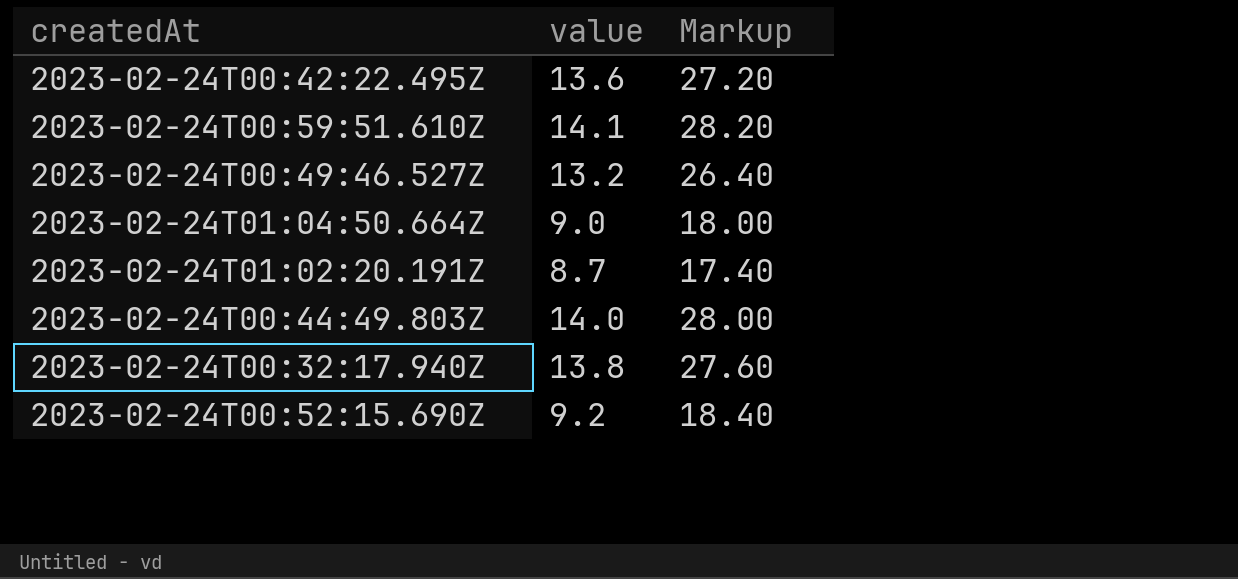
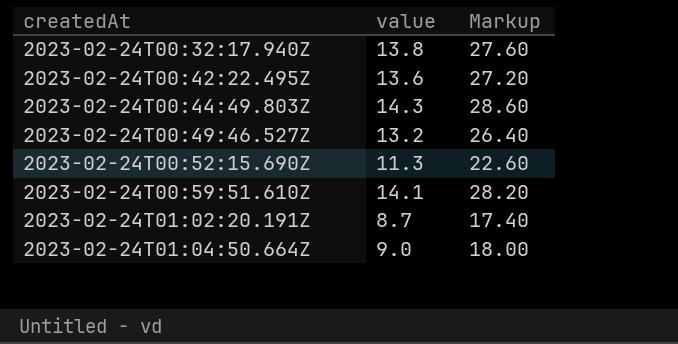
row order: none -> createdAt ascending
2023-02-24T00:44:49.803Z | value: 14.0 -> 14.3
2023-02-24T00:44:49.803Z | Markup: 28.00 -> 28.60
2023-02-24T00:52:15.690Z | value: 9.2 -> 11.3
2023-02-24T00:52:15.690Z | Markup: 18.40 -> 22.60

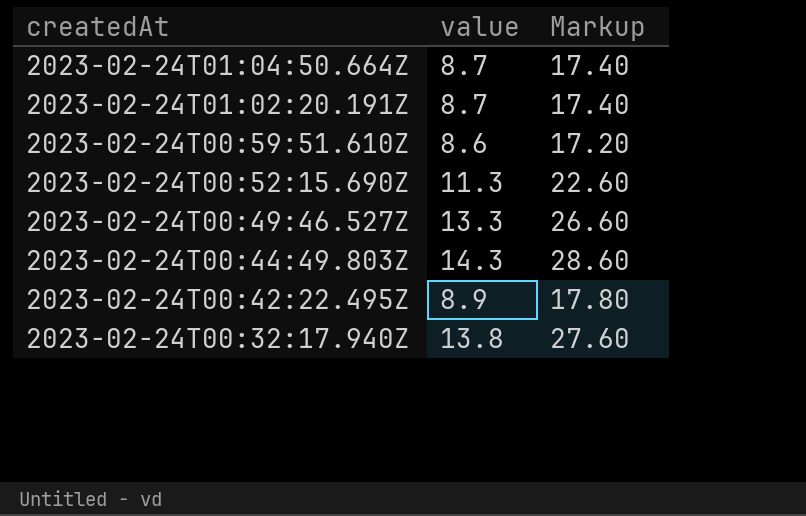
row order: createdAt ascending -> createdAt descending
2023-02-24T01:04:50.664Z | value: 9.0 -> 8.7
2023-02-24T01:04:50.664Z | Markup: 18.00 -> 17.40
2023-02-24T00:59:51.610Z | value: 14.1 -> 8.6
2023-02-24T00:59:51.610Z | Markup: 28.20 -> 17.20
2023-02-24T00:49:46.527Z | value: 13.2 -> 13.3
2023-02-24T00:49:46.527Z | Markup: 26.40 -> 26.60
2023-02-24T00:42:22.495Z | value: 13.6 -> 8.9
2023-02-24T00:42:22.495Z | Markup: 27.20 -> 17.80

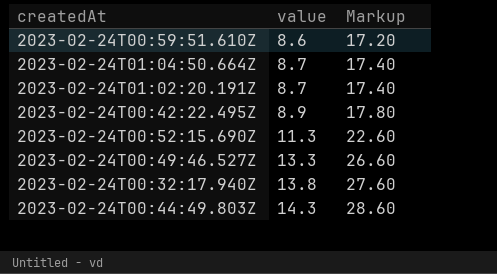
row order: createdAt descending -> value ascending

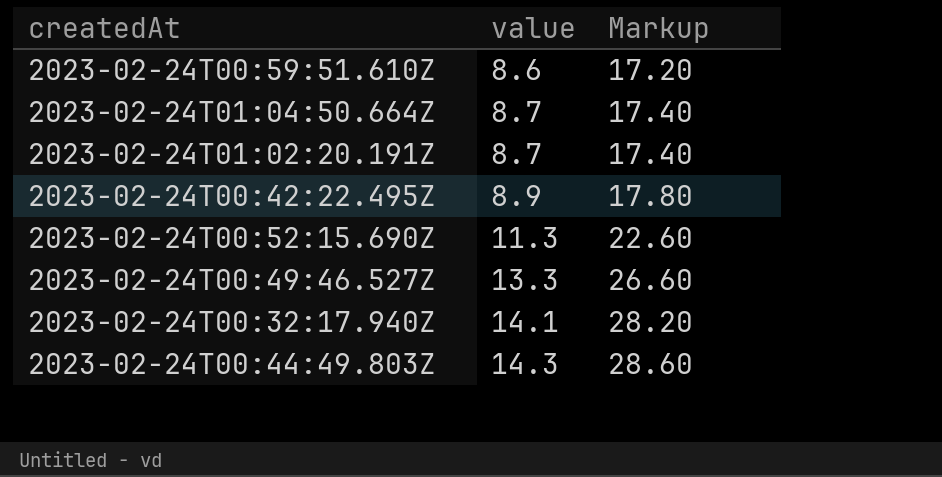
2023-02-24T00:32:17.940Z | value: 13.8 -> 14.1
2023-02-24T00:32:17.940Z | Markup: 27.60 -> 28.20

